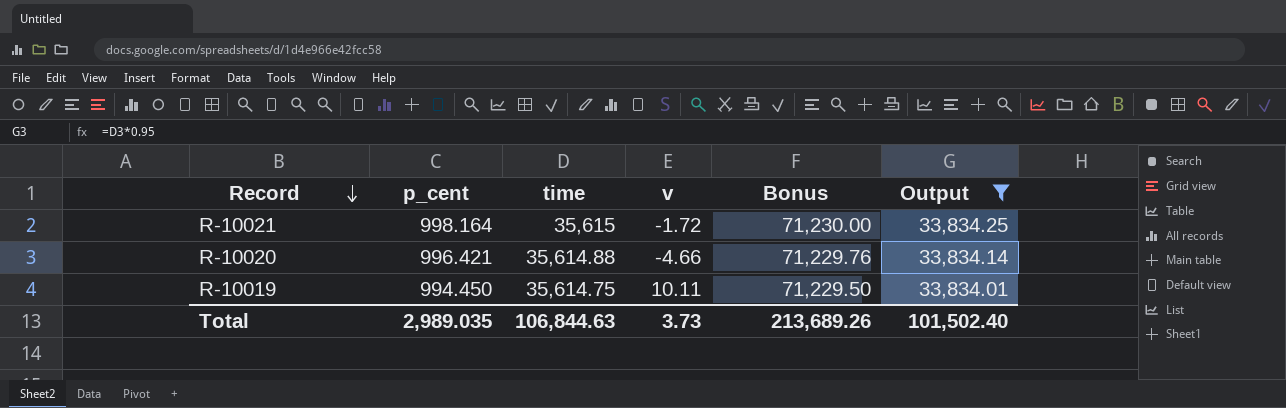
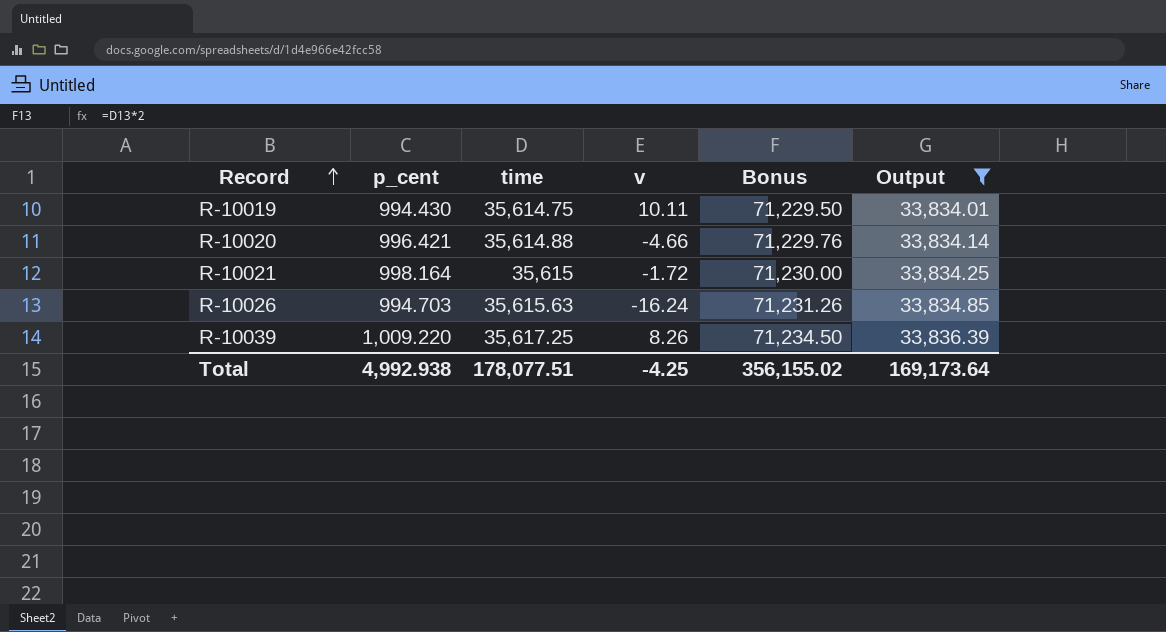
row order: Record descending -> Record ascending
R-10019 | p_cent: 994.450 -> 994.430
row R-10026: none -> 994.703 | 35,615.63 | -16.24 | 71,231.26 | 33,834.85
row R-10039: none -> 1,009.220 | 35,617.25 | 8.26 | 71,234.50 | 33,836.39
Total | p_cent: 2,989.035 -> 4,992.938
Total | time: 106,844.63 -> 178,077.51
Total | v: 3.73 -> -4.25
Total | Bonus: 213,689.26 -> 356,155.02
Total | Output: 101,502.40 -> 169,173.64

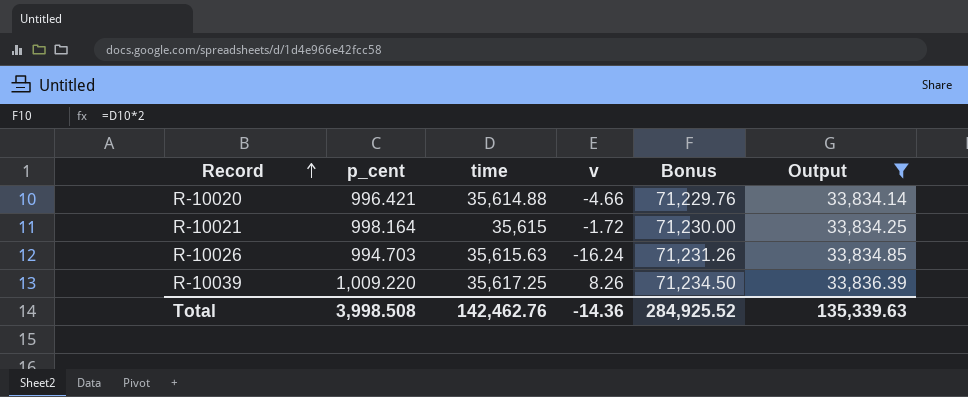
row R-10019: 994.430 | 35,614.75 | 10.11 | 71,229.50 | 33,834.01 -> none
Total | p_cent: 4,992.938 -> 3,998.508
Total | time: 178,077.51 -> 142,462.76
Total | v: -4.25 -> -14.36
Total | Bonus: 356,155.02 -> 284,925.52
Total | Output: 169,173.64 -> 135,339.63

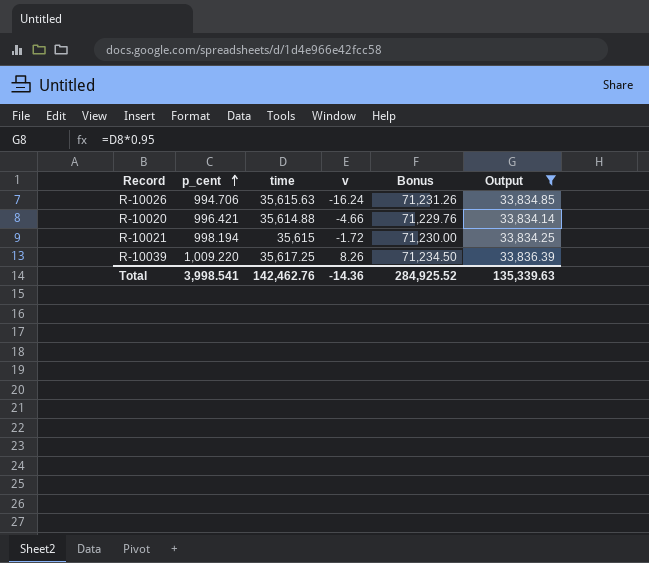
row order: Record ascending -> p_cent ascending
R-10026 | p_cent: 994.703 -> 994.706
R-10021 | p_cent: 998.164 -> 998.194
Total | p_cent: 3,998.508 -> 3,998.541

